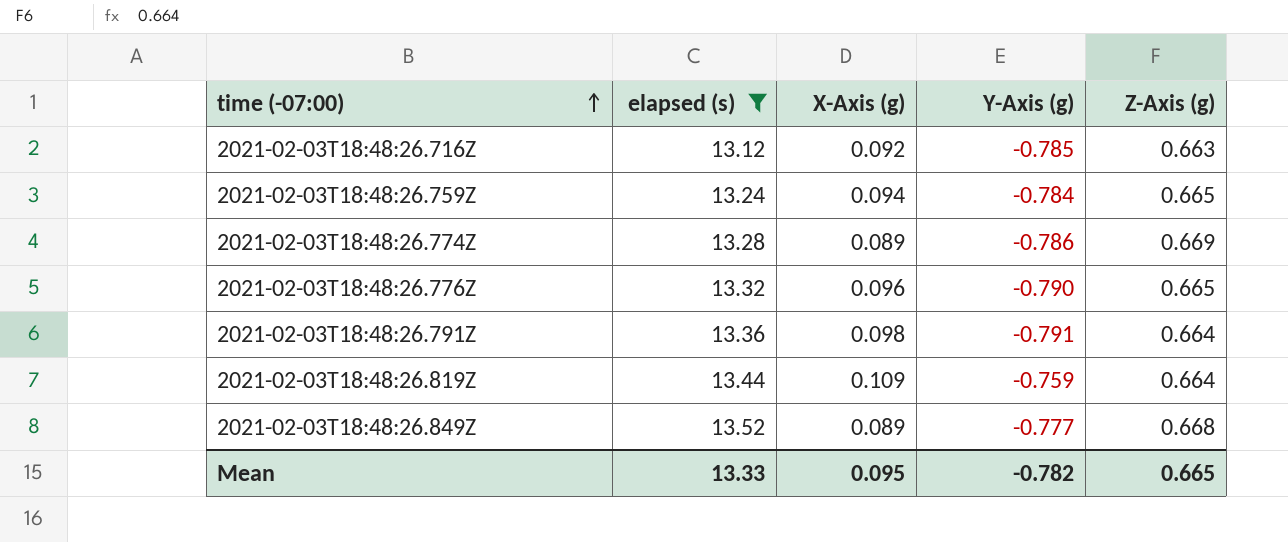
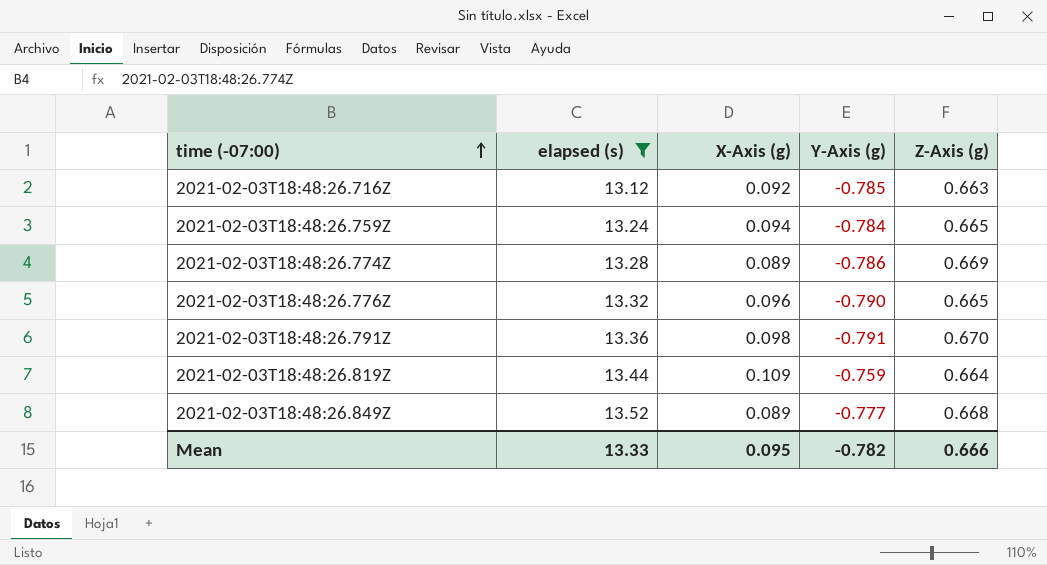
2021-02-03T18:48:26.791Z | Z-Axis (g): 0.664 -> 0.670
Mean | Z-Axis (g): 0.665 -> 0.666

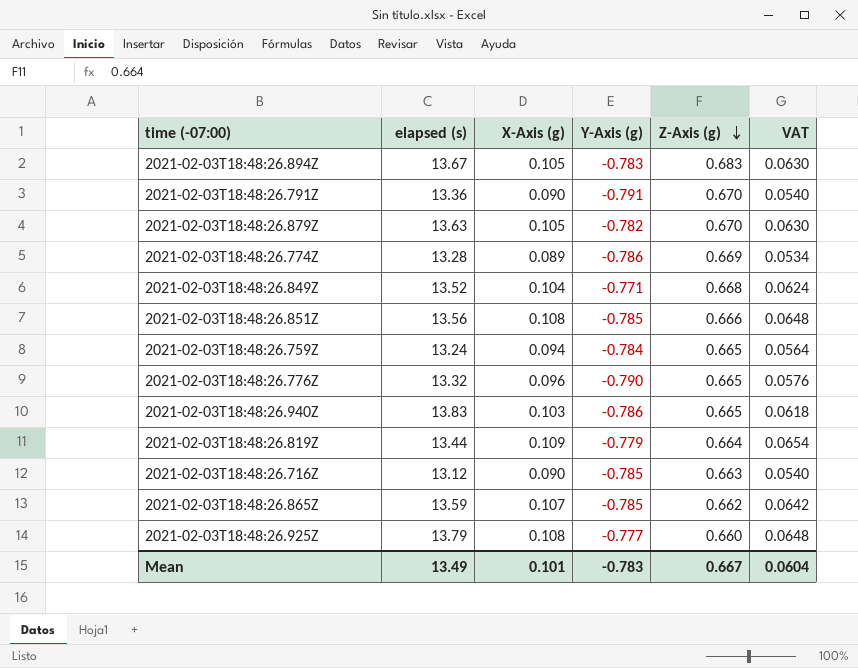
filter: elapsed (s) <= 13.52 -> none
row order: time (-07:00) ascending -> Z-Axis (g) descending
column VAT | formula: none -> [X-Axis (g)] * 0.6
2021-02-03T18:48:26.791Z | X-Axis (g): 0.098 -> 0.090
2021-02-03T18:48:26.849Z | X-Axis (g): 0.089 -> 0.104
2021-02-03T18:48:26.849Z | Y-Axis (g): -0.777 -> -0.771
2021-02-03T18:48:26.819Z | Y-Axis (g): -0.759 -> -0.779
2021-02-03T18:48:26.716Z | X-Axis (g): 0.092 -> 0.090
Mean | elapsed (s): 13.33 -> 13.49
Mean | X-Axis (g): 0.095 -> 0.101
Mean | Y-Axis (g): -0.782 -> -0.783
Mean | Z-Axis (g): 0.666 -> 0.667

